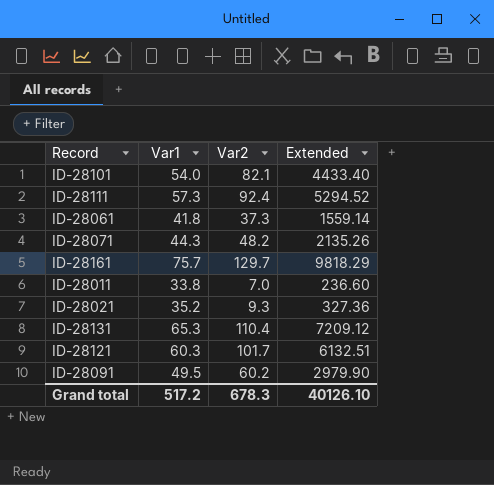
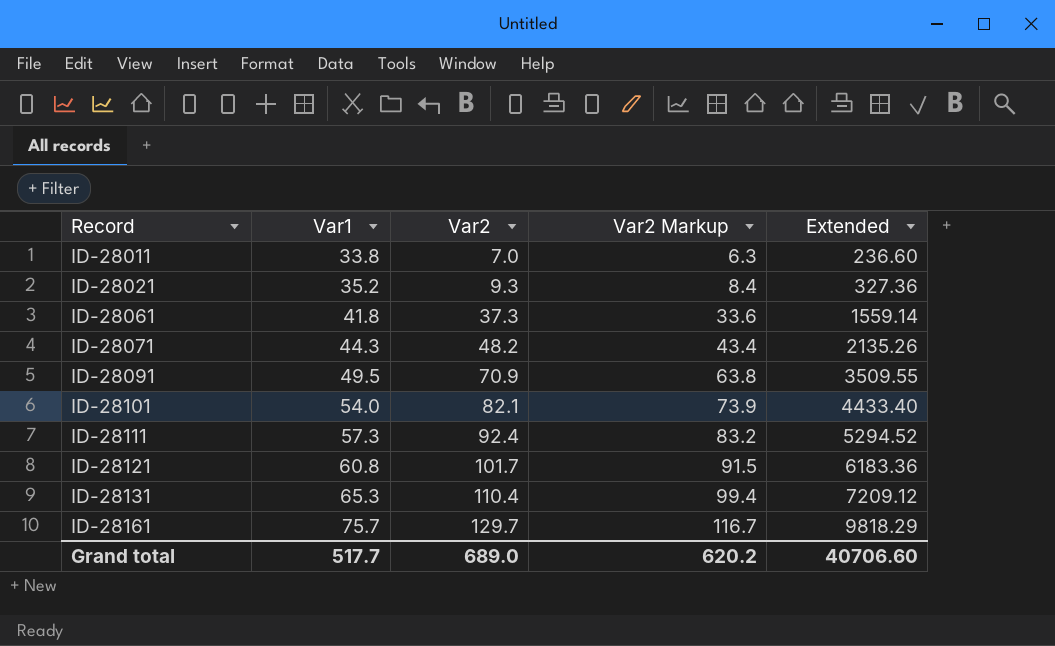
row order: none -> Record ascending
column Var2 Markup | formula: none -> [Var2] * 0.9
ID-28091 | Var2: 60.2 -> 70.9
ID-28091 | Extended: 2979.90 -> 3509.55
ID-28121 | Var1: 60.3 -> 60.8
ID-28121 | Extended: 6132.51 -> 6183.36
Grand total | Var1: 517.2 -> 517.7
Grand total | Var2: 678.3 -> 689.0
Grand total | Extended: 40126.10 -> 40706.60

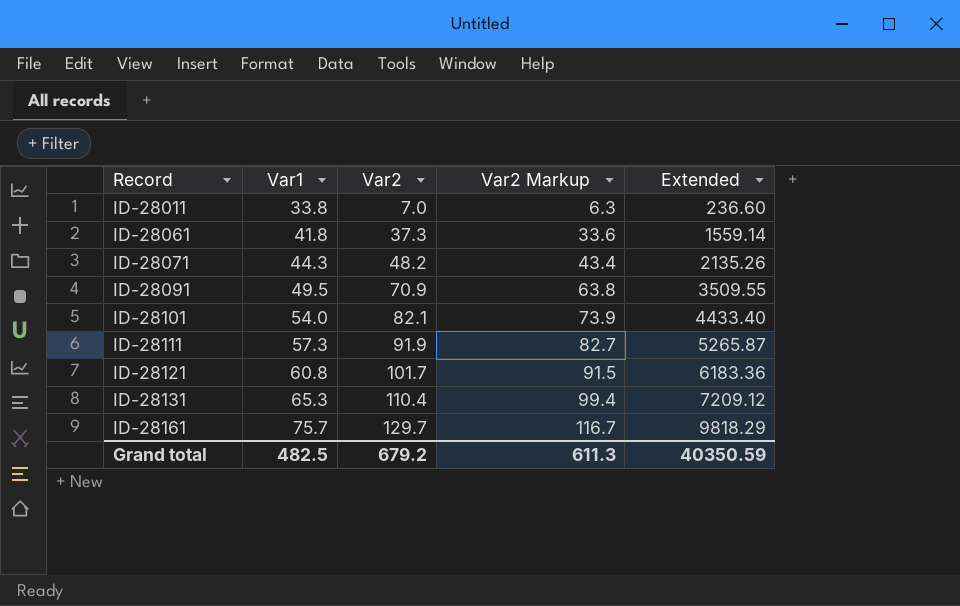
row ID-28021: 35.2 | 9.3 | 8.4 | 327.36 -> none
ID-28111 | Var2: 92.4 -> 91.9
ID-28111 | Var2 Markup: 83.2 -> 82.7
ID-28111 | Extended: 5294.52 -> 5265.87
Grand total | Var1: 517.7 -> 482.5
Grand total | Var2: 689.0 -> 679.2
Grand total | Var2 Markup: 620.2 -> 611.3
Grand total | Extended: 40706.60 -> 40350.59

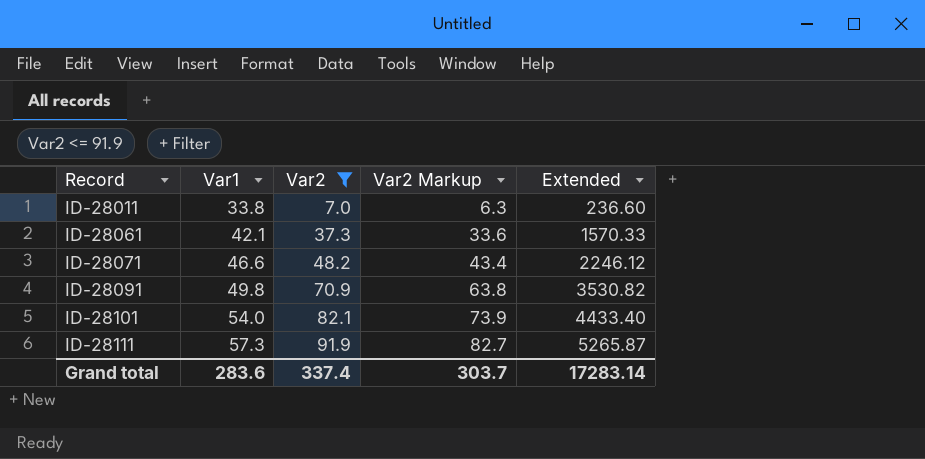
filter: none -> Var2 <= 91.9
ID-28061 | Var1: 41.8 -> 42.1
ID-28061 | Extended: 1559.14 -> 1570.33
ID-28071 | Var1: 44.3 -> 46.6
ID-28071 | Extended: 2135.26 -> 2246.12
ID-28091 | Var1: 49.5 -> 49.8
ID-28091 | Extended: 3509.55 -> 3530.82
Grand total | Var1: 482.5 -> 283.6
Grand total | Var2: 679.2 -> 337.4
Grand total | Var2 Markup: 611.3 -> 303.7
Grand total | Extended: 40350.59 -> 17283.14

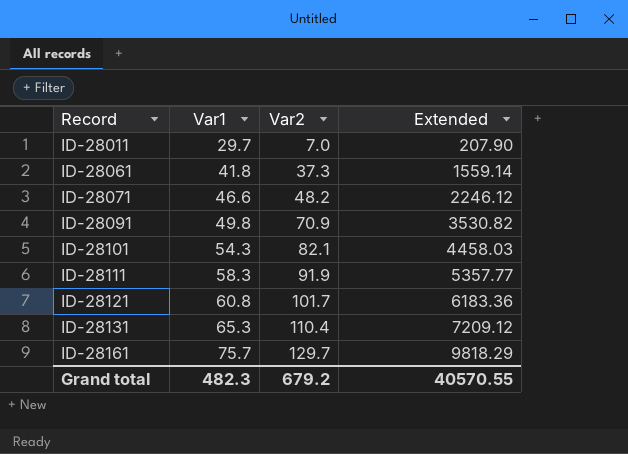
filter: Var2 <= 91.9 -> none
column Var2 Markup | formula: [Var2] * 0.9 -> none
ID-28011 | Var1: 33.8 -> 29.7
ID-28011 | Extended: 236.60 -> 207.90
ID-28061 | Var1: 42.1 -> 41.8
ID-28061 | Extended: 1570.33 -> 1559.14
ID-28101 | Var1: 54.0 -> 54.3
ID-28101 | Extended: 4433.40 -> 4458.03
ID-28111 | Var1: 57.3 -> 58.3
ID-28111 | Extended: 5265.87 -> 5357.77
Grand total | Var1: 283.6 -> 482.3
Grand total | Var2: 337.4 -> 679.2
Grand total | Extended: 17283.14 -> 40570.55

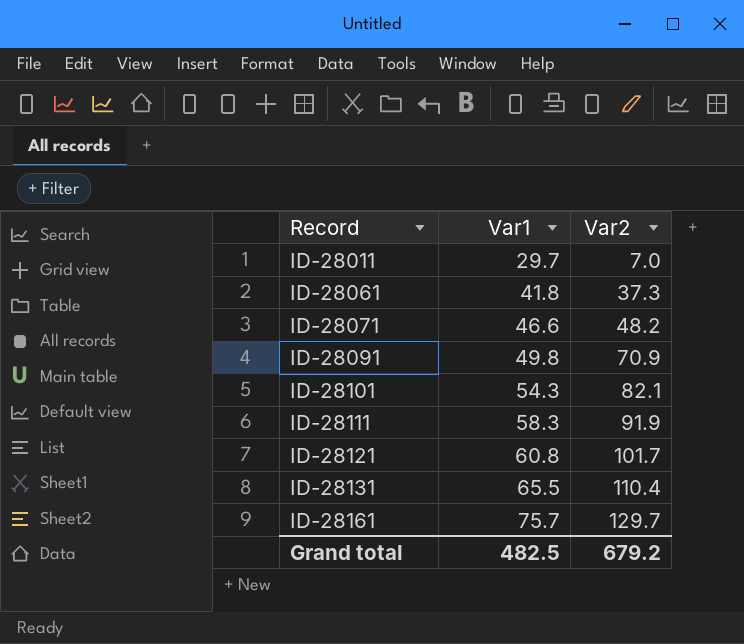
column Extended | formula: [Var1] * [Var2] -> none
ID-28131 | Var1: 65.3 -> 65.5
Grand total | Var1: 482.3 -> 482.5

